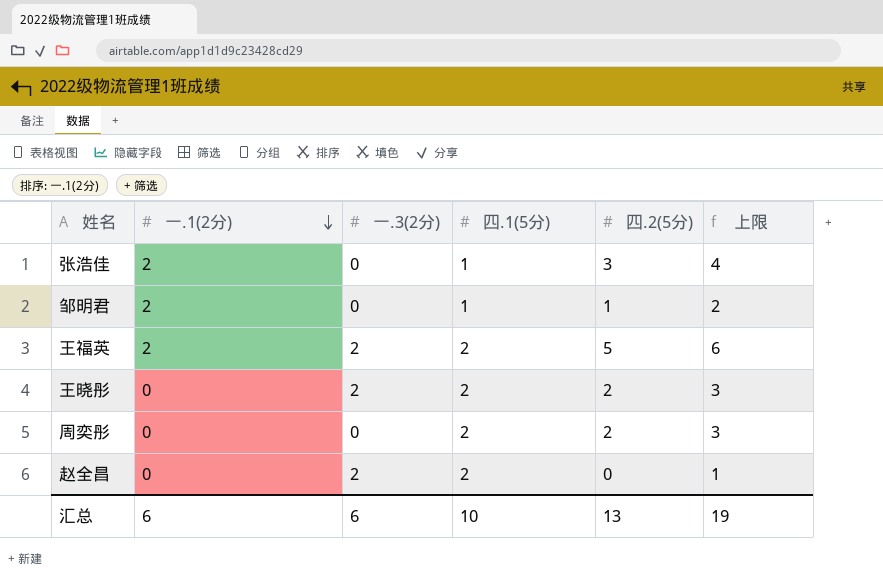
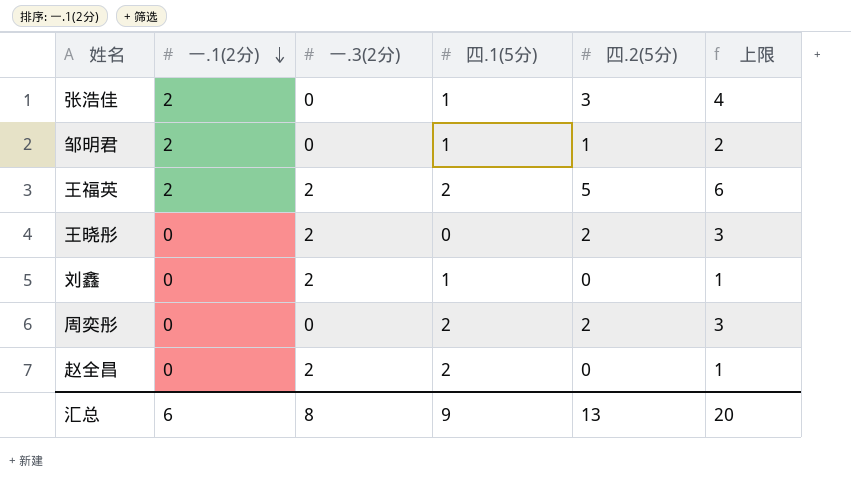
王晓彤 | 四.1(5分): 2 -> 0
row 刘鑫: none -> 0 | 2 | 1 | 0 | 1
汇总 | 一.3(2分): 6 -> 8
汇总 | 四.1(5分): 10 -> 9
汇总 | 上限: 19 -> 20

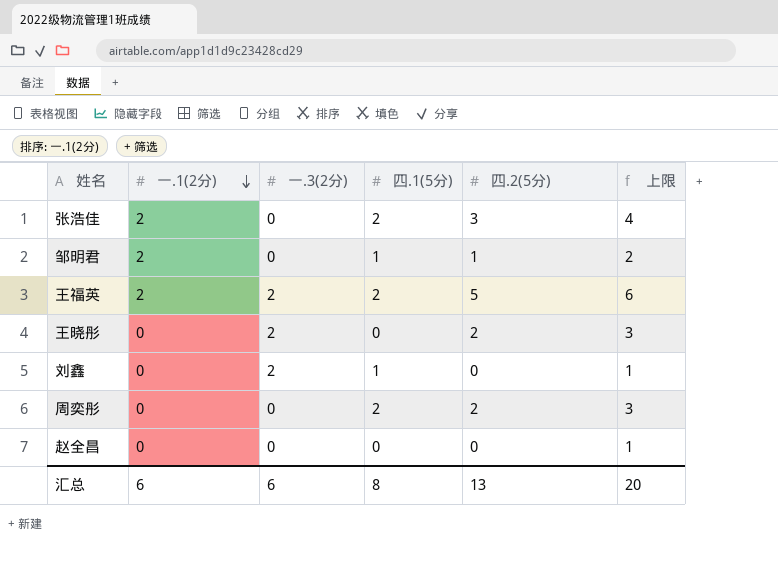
张浩佳 | 四.1(5分): 1 -> 2
赵全昌 | 一.3(2分): 2 -> 0
赵全昌 | 四.1(5分): 2 -> 0
汇总 | 一.3(2分): 8 -> 6
汇总 | 四.1(5分): 9 -> 8

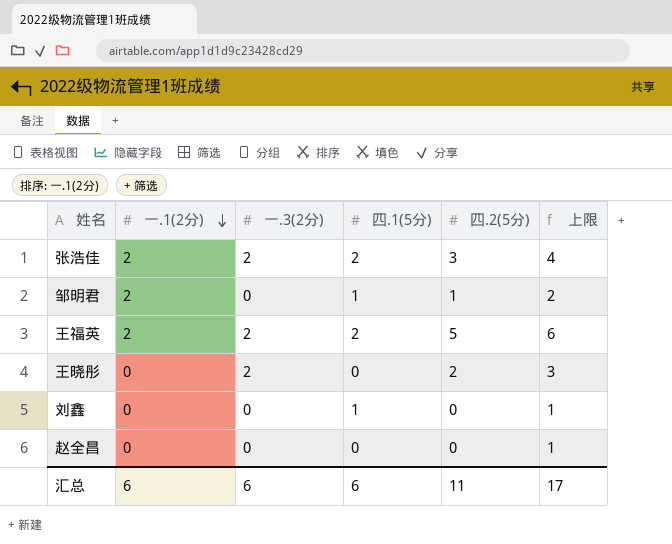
row 周奕彤: 0 | 0 | 2 | 2 | 3 -> none
张浩佳 | 一.3(2分): 0 -> 2
刘鑫 | 一.3(2分): 2 -> 0
汇总 | 四.1(5分): 8 -> 6
汇总 | 四.2(5分): 13 -> 11
汇总 | 上限: 20 -> 17

